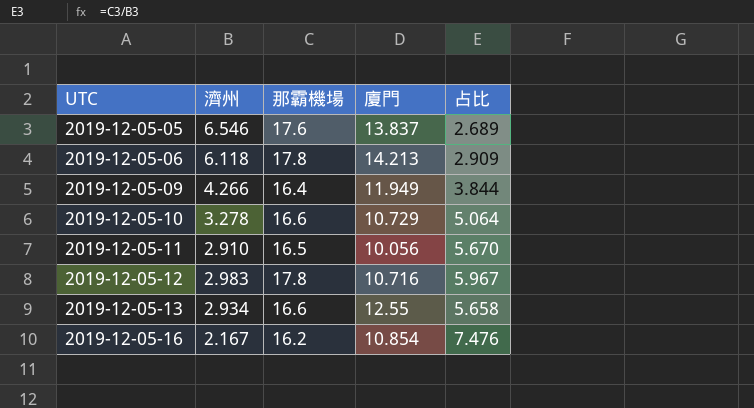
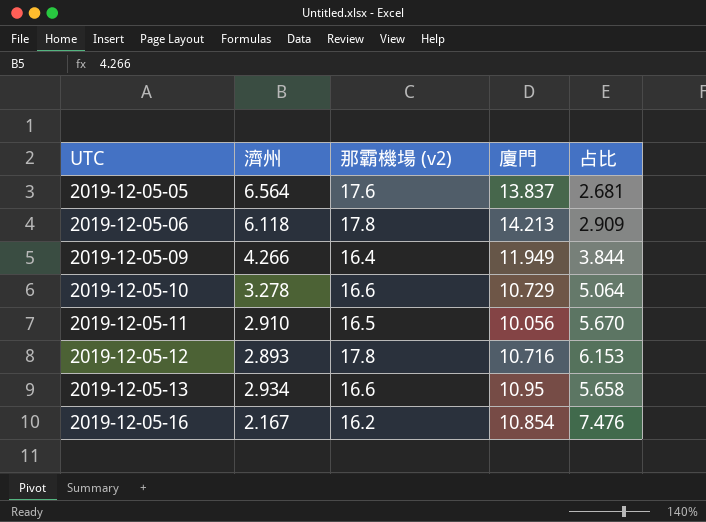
column name: 那霸機場 -> 那霸機場 (v2)
2019-12-05-05 | 濟州: 6.546 -> 6.564
2019-12-05-05 | 占比: 2.689 -> 2.681
2019-12-05-12 | 濟州: 2.983 -> 2.893
2019-12-05-12 | 占比: 5.967 -> 6.153
2019-12-05-13 | 廈門: 12.55 -> 10.95

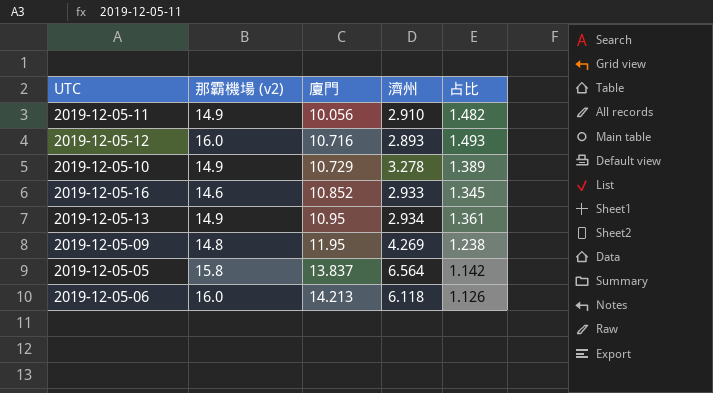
row order: UTC ascending -> 廈門 ascending
column 濟州 | position: 2 -> 4
column 占比 | formula: [那霸機場 (v2)] / [濟州] -> [那霸機場 (v2)] / [廈門]
2019-12-05-11 | 那霸機場 (v2): 16.5 -> 14.9
2019-12-05-12 | 那霸機場 (v2): 17.8 -> 16.0
2019-12-05-10 | 那霸機場 (v2): 16.6 -> 14.9
2019-12-05-16 | 那霸機場 (v2): 16.2 -> 14.6
2019-12-05-16 | 廈門: 10.854 -> 10.852
2019-12-05-16 | 濟州: 2.167 -> 2.933
2019-12-05-13 | 那霸機場 (v2): 16.6 -> 14.9
2019-12-05-09 | 那霸機場 (v2): 16.4 -> 14.8
2019-12-05-09 | 廈門: 11.949 -> 11.95
2019-12-05-09 | 濟州: 4.266 -> 4.269
2019-12-05-05 | 那霸機場 (v2): 17.6 -> 15.8
2019-12-05-06 | 那霸機場 (v2): 17.8 -> 16.0

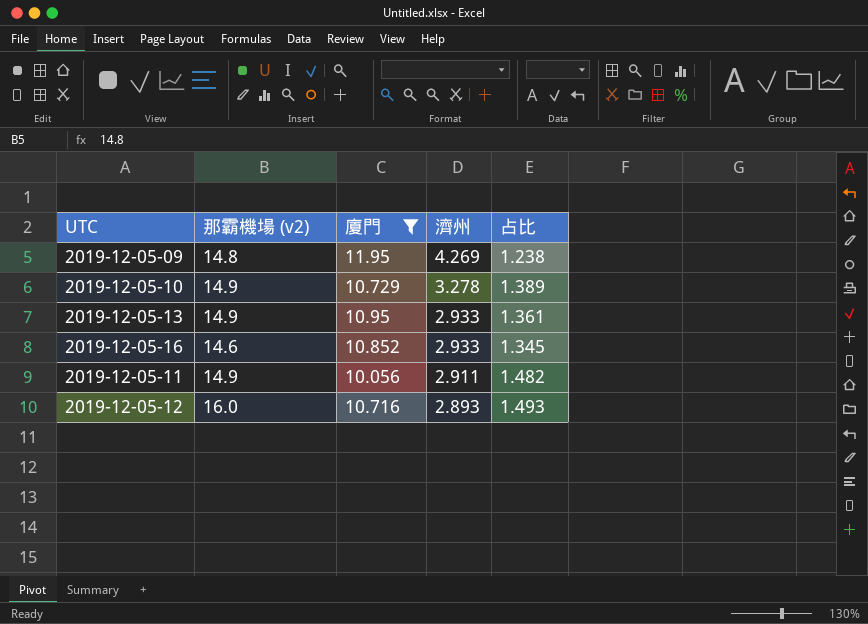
filter: none -> 廈門 <= 11.95
row order: 廈門 ascending -> 濟州 descending
2019-12-05-13 | 濟州: 2.934 -> 2.933
2019-12-05-11 | 濟州: 2.910 -> 2.911

